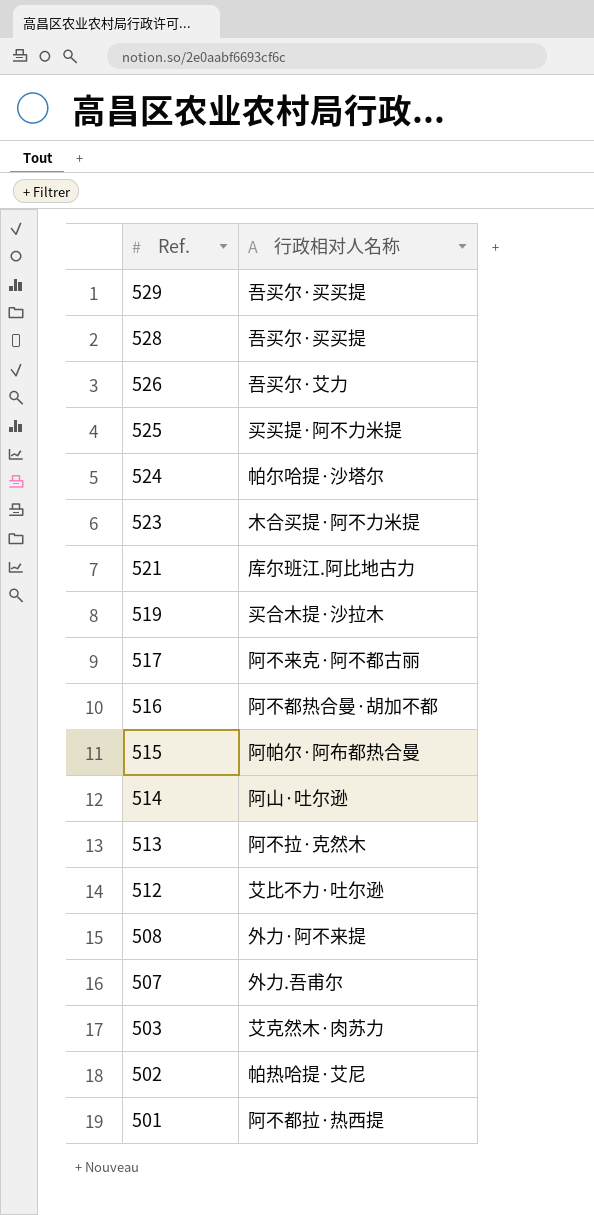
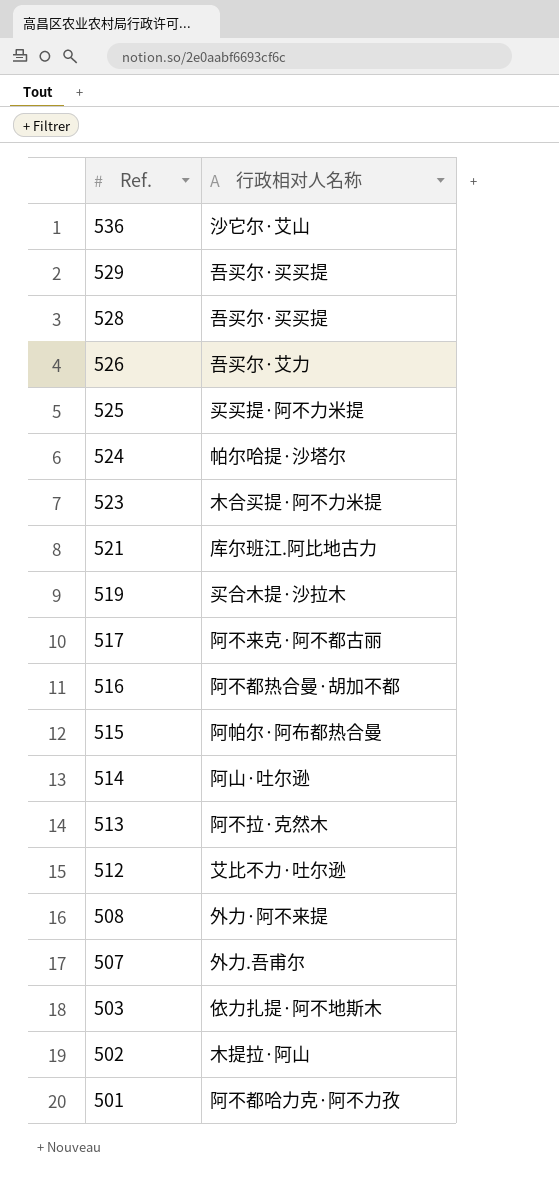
row 536: none -> 沙它尔·艾山
503 | 行政相对人名称: 艾克然木·肉苏力 -> 依力扎提·阿不地斯木
502 | 行政相对人名称: 帕热哈提·艾尼 -> 木提拉·阿山
501 | 行政相对人名称: 阿不都拉·热西提 -> 阿不都哈力克·阿不力孜

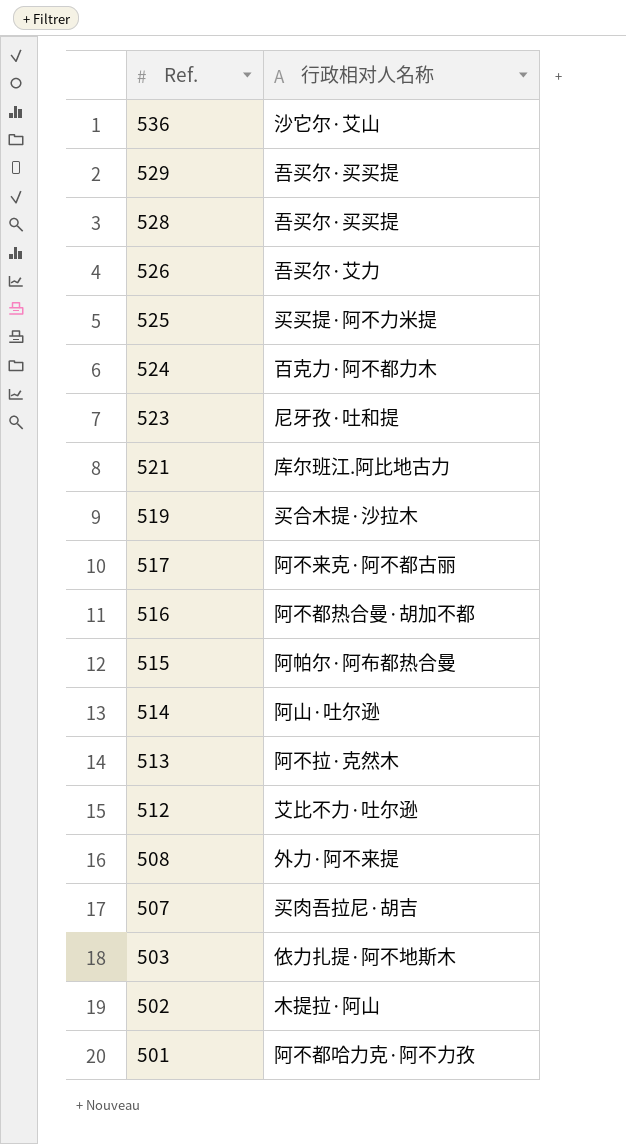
524 | 行政相对人名称: 帕尔哈提·沙塔尔 -> 百克力·阿不都力木
523 | 行政相对人名称: 木合买提·阿不力米提 -> 尼牙孜·吐和提
507 | 行政相对人名称: 外力.吾甫尔 -> 买肉吾拉尼·胡吉

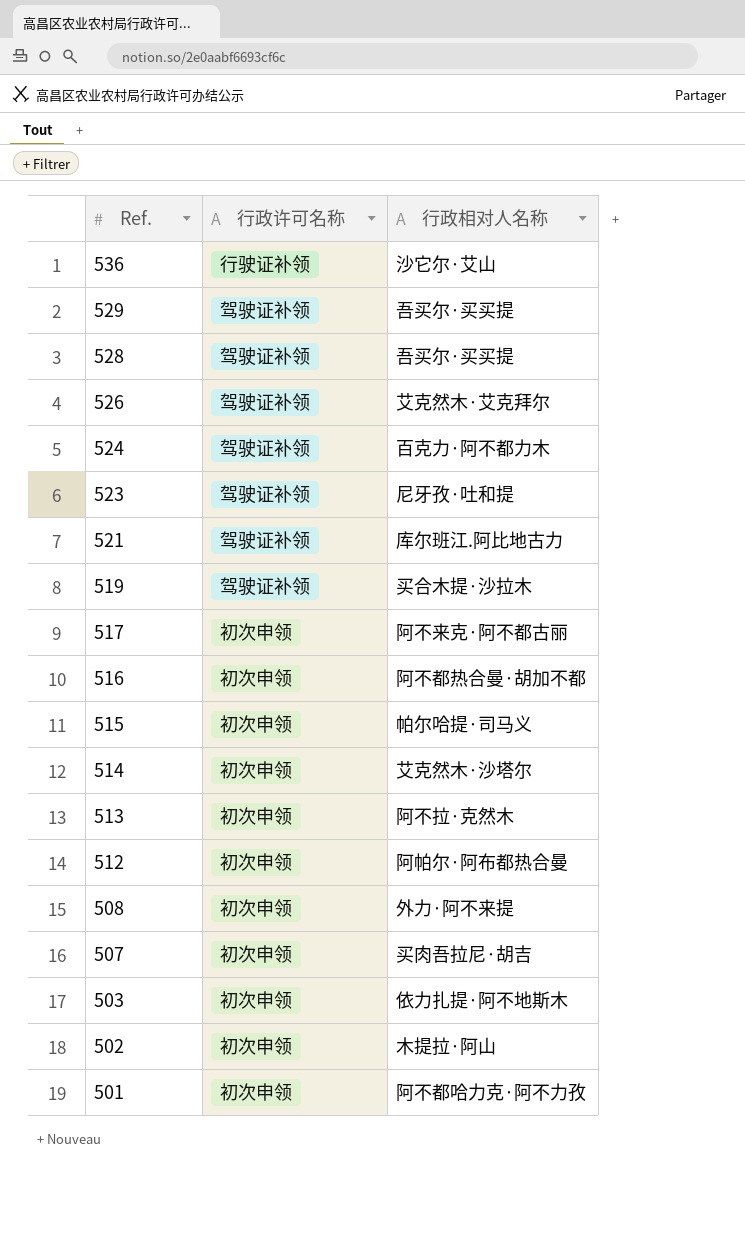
column 行政许可名称 | position: none -> 2
row 525: 买买提·阿不力米提 -> none
526 | 行政相对人名称: 吾买尔·艾力 -> 艾克然木·艾克拜尔
515 | 行政相对人名称: 阿帕尔·阿布都热合曼 -> 帕尔哈提·司马义
514 | 行政相对人名称: 阿山·吐尔逊 -> 艾克然木·沙塔尔
512 | 行政相对人名称: 艾比不力·吐尔逊 -> 阿帕尔·阿布都热合曼

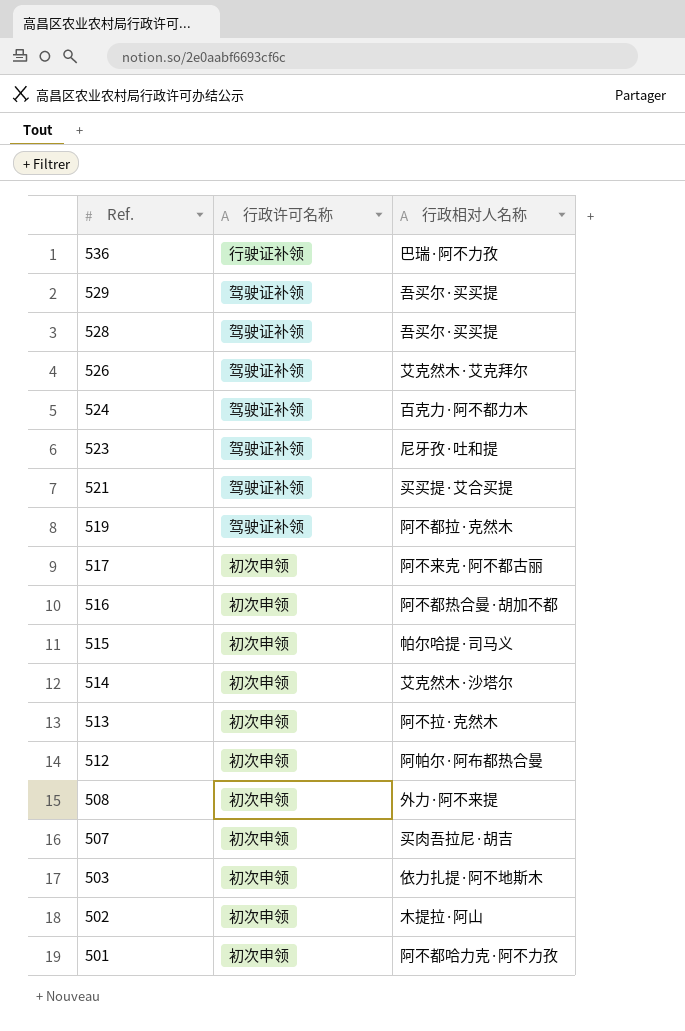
536 | 行政相对人名称: 沙它尔·艾山 -> 巴瑞·阿不力孜
521 | 行政相对人名称: 库尔班江.阿比地古力 -> 买买提·艾合买提
519 | 行政相对人名称: 买合木提·沙拉木 -> 阿不都拉·克然木

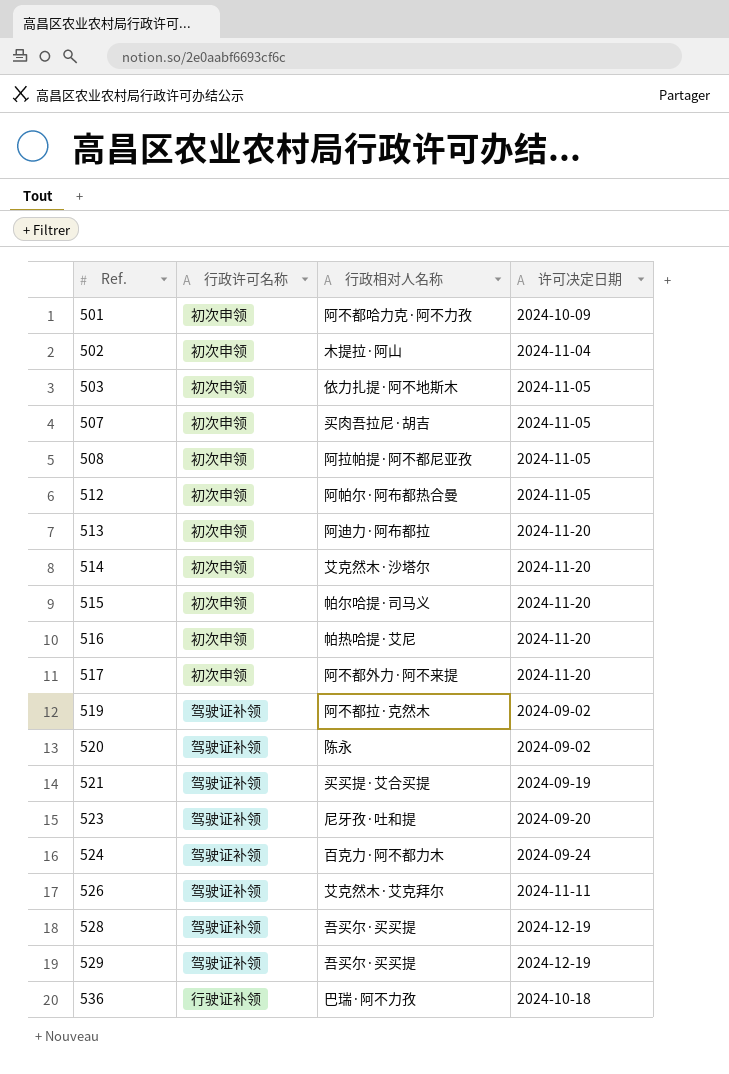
row order: Ref. descending -> Ref. ascending
column 许可决定日期 | position: none -> 4
508 | 行政相对人名称: 外力·阿不来提 -> 阿拉帕提·阿不都尼亚孜
513 | 行政相对人名称: 阿不拉·克然木 -> 阿迪力·阿布都拉
516 | 行政相对人名称: 阿不都热合曼·胡加不都 -> 帕热哈提·艾尼
517 | 行政相对人名称: 阿不来克·阿不都古丽 -> 阿不都外力·阿不来提
row 520: none -> 驾驶证补领 | 陈永 | 2024-09-02

